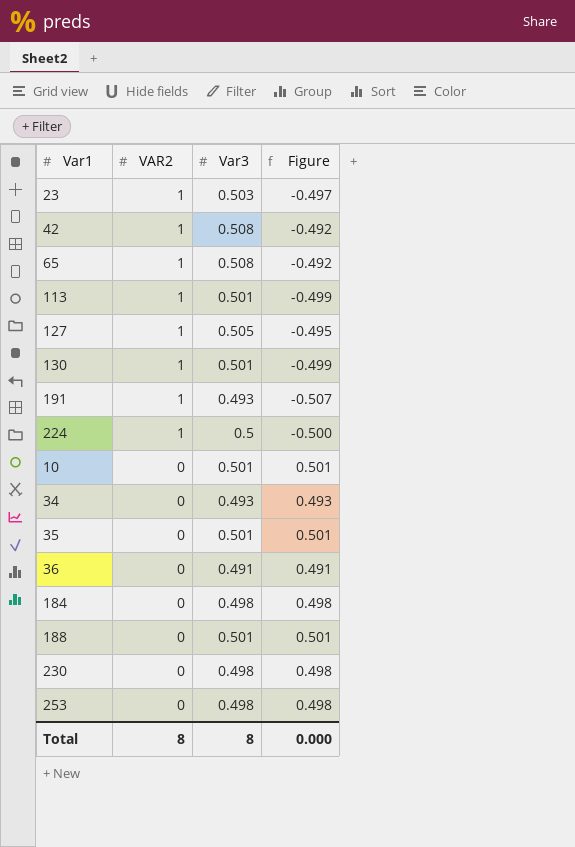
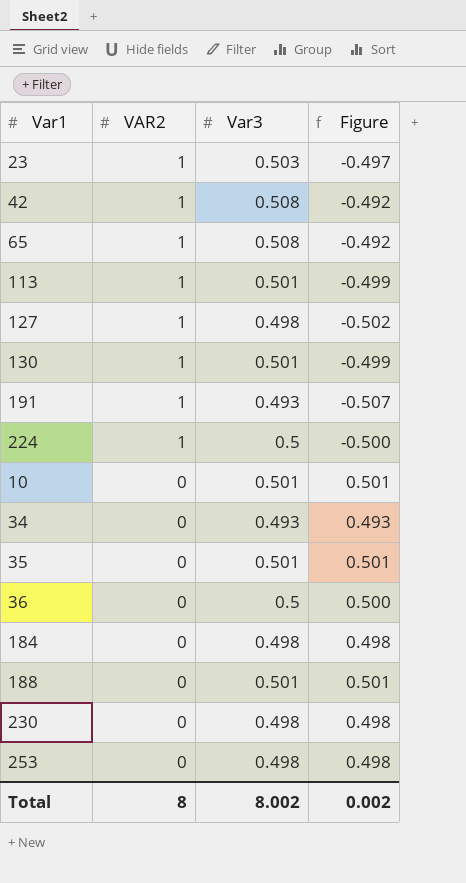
127 | Var3: 0.505 -> 0.498
127 | Figure: -0.495 -> -0.502
36 | Var3: 0.491 -> 0.5
36 | Figure: 0.491 -> 0.500
Total | Var3: 8 -> 8.002
Total | Figure: 0.000 -> 0.002

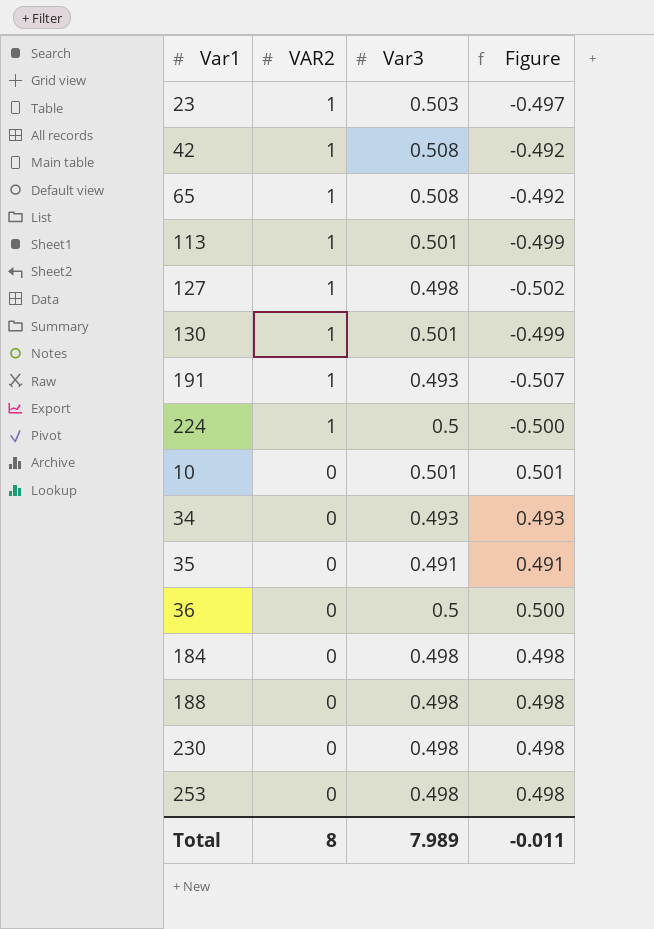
35 | Var3: 0.501 -> 0.491
35 | Figure: 0.501 -> 0.491
188 | Var3: 0.501 -> 0.498
188 | Figure: 0.501 -> 0.498
Total | Var3: 8.002 -> 7.989
Total | Figure: 0.002 -> -0.011

